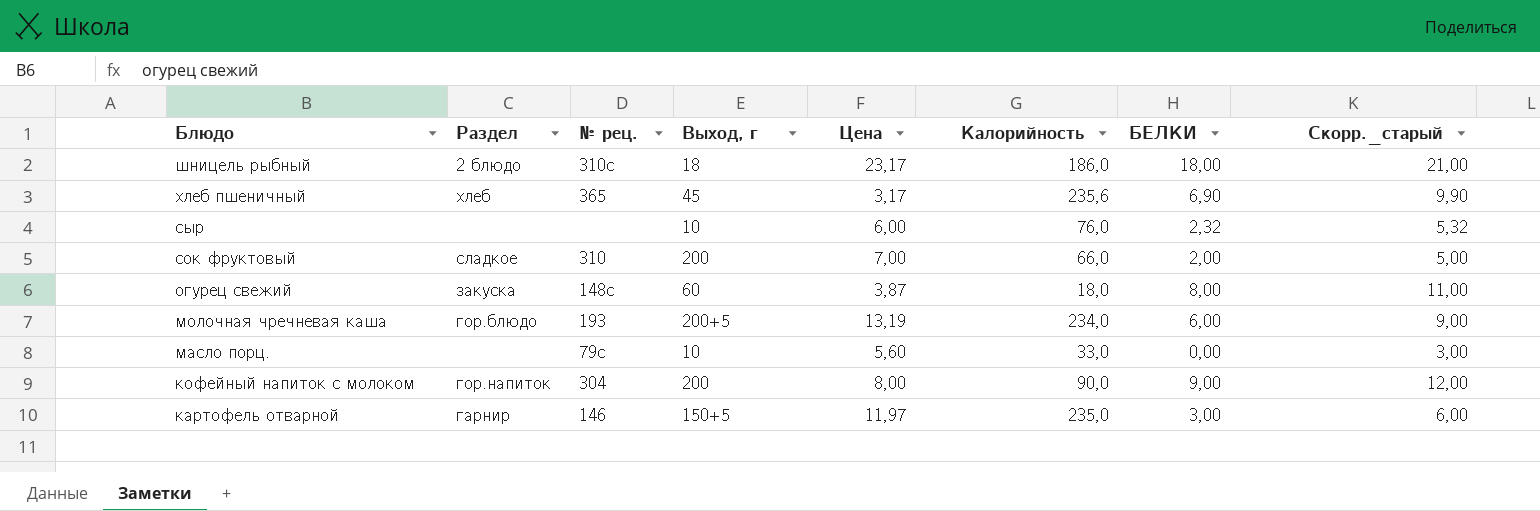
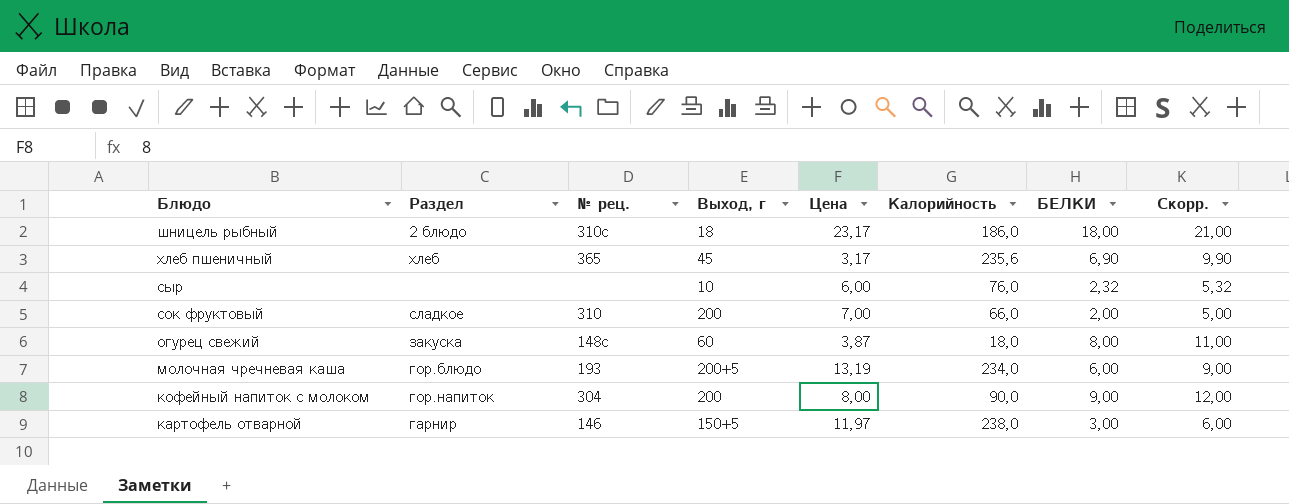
column name: Скорр._старый -> Скорр.
row масло порц.: none | 79с | 10 | 5,60 | 33,0 | 0,00 | 3,00 -> none
картофель отварной | Калорийность: 235,0 -> 238,0

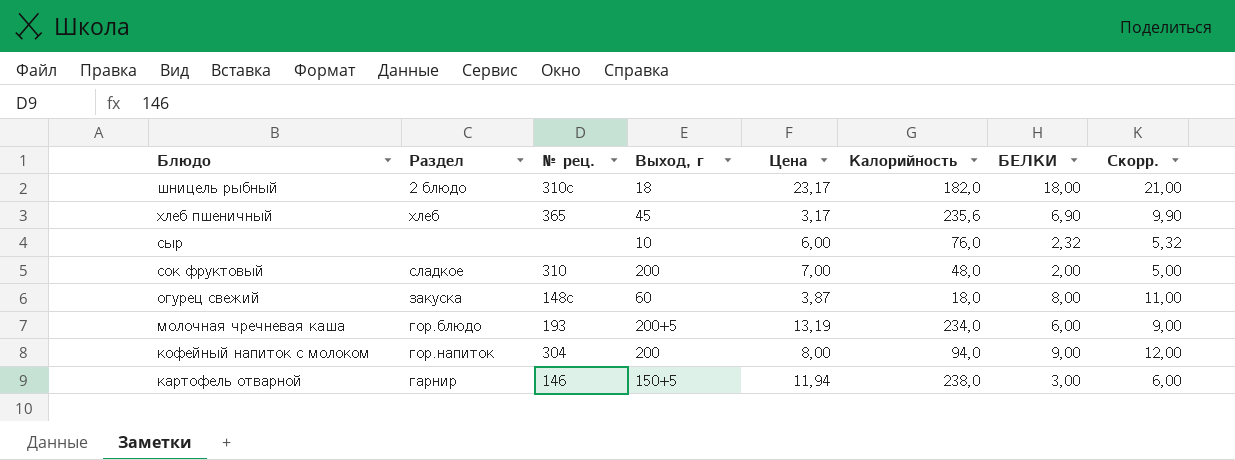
шницель рыбный | Калорийность: 186,0 -> 182,0
сок фруктовый | Калорийность: 66,0 -> 48,0
кофейный напиток с молоком | Калорийность: 90,0 -> 94,0
картофель отварной | Цена: 11,97 -> 11,94

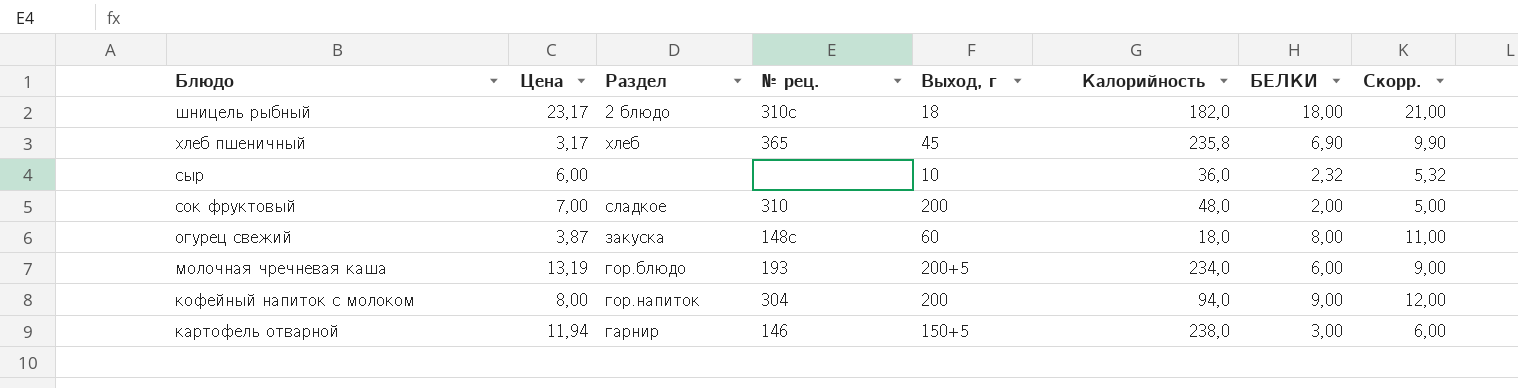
column Цена | position: 5 -> 2
хлеб пшеничный | Калорийность: 235,6 -> 235,8
сыр | Калорийность: 76,0 -> 36,0

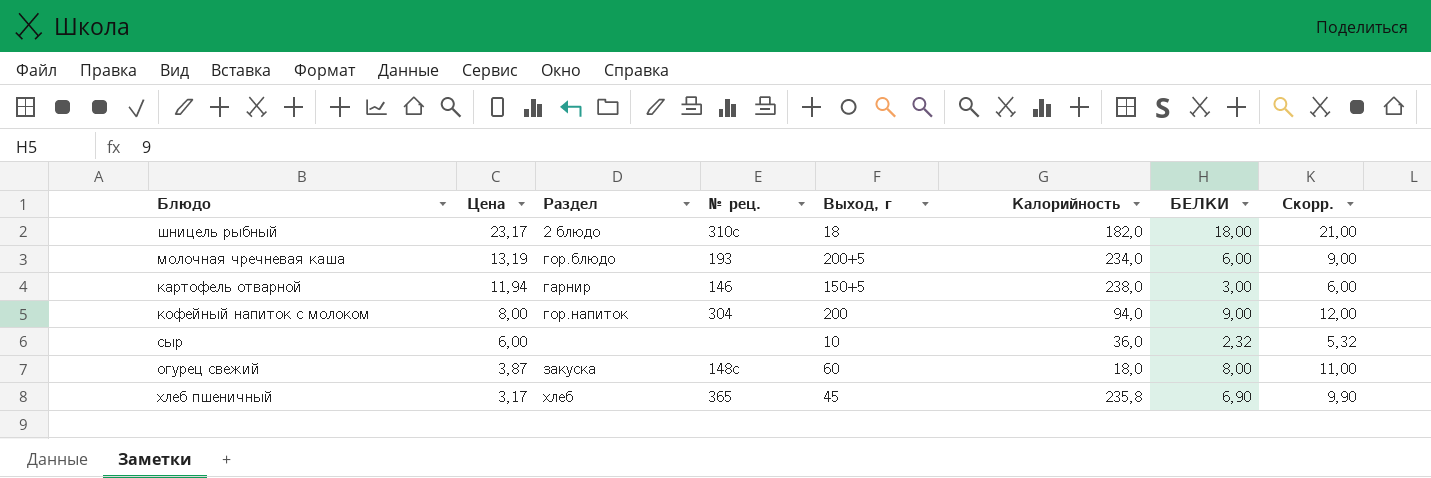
row order: Блюдо descending -> Цена descending
row сок фруктовый: 7,00 | сладкое | 310 | 200 | 48,0 | 2,00 | 5,00 -> none

